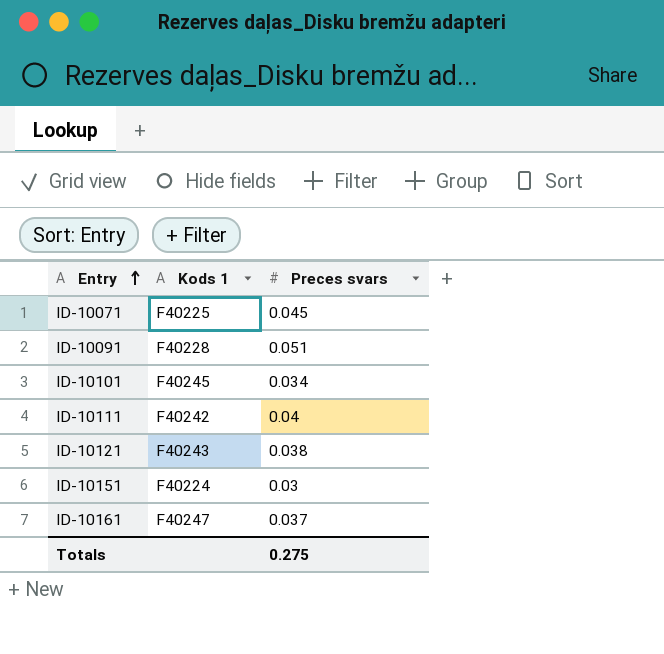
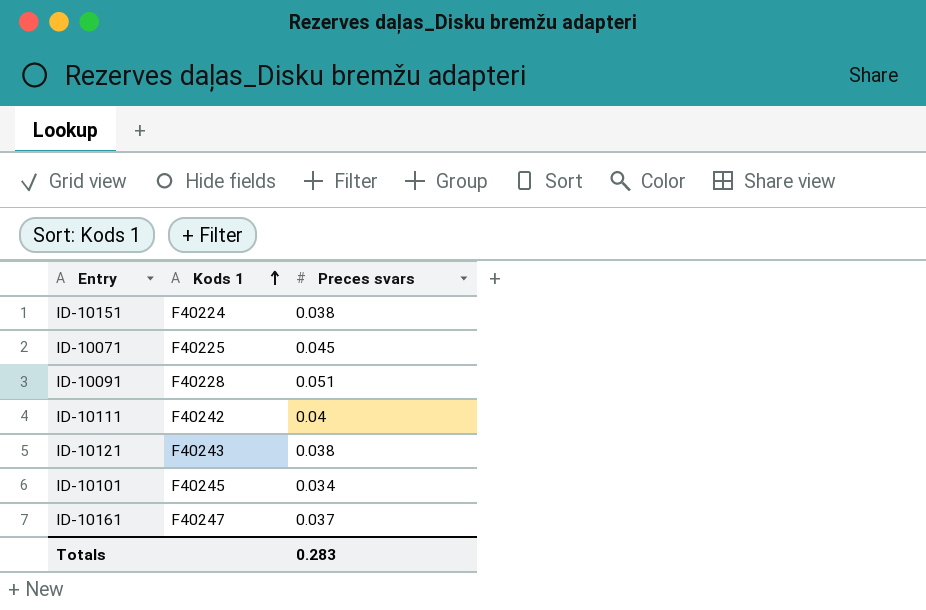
row order: Entry ascending -> Kods 1 ascending
ID-10151 | Preces svars: 0.03 -> 0.038
Totals | Preces svars: 0.275 -> 0.283

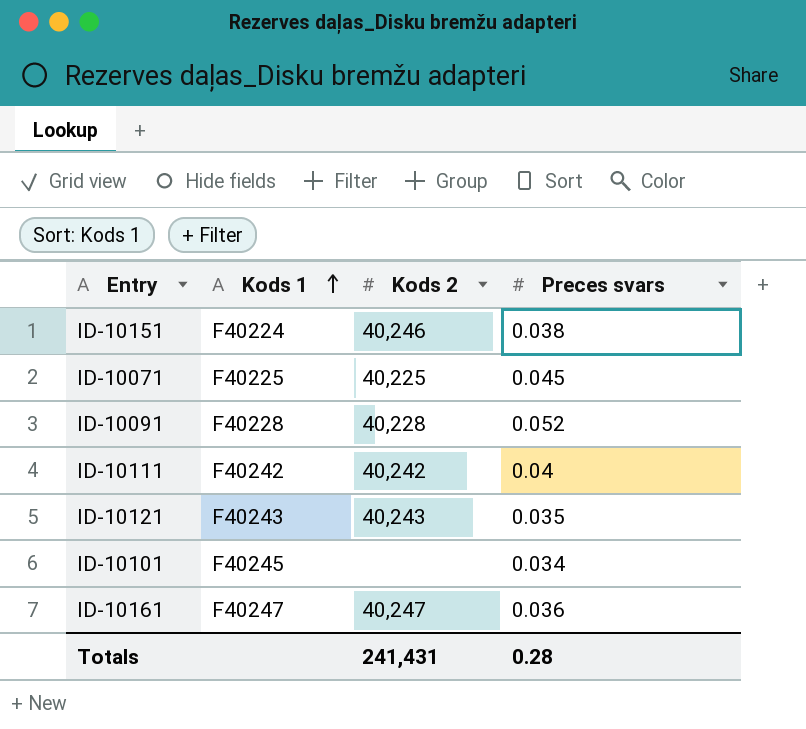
column Kods 2 | position: none -> 3
ID-10091 | Preces svars: 0.051 -> 0.052
ID-10121 | Preces svars: 0.038 -> 0.035
ID-10161 | Preces svars: 0.037 -> 0.036
Totals | Preces svars: 0.283 -> 0.28

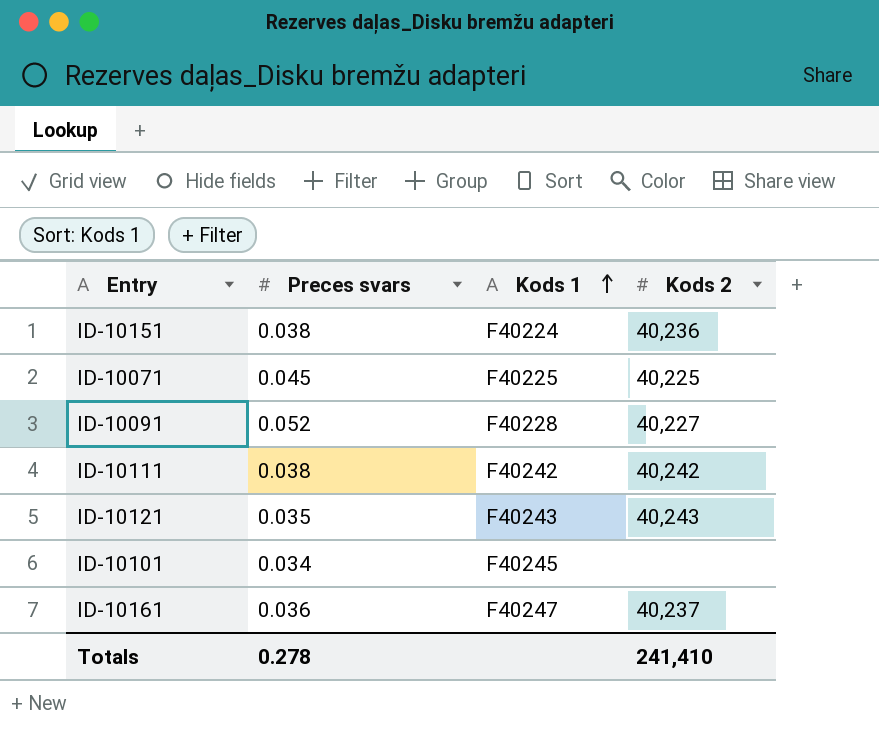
column Preces svars | position: 4 -> 2
ID-10151 | Kods 2: 40,246 -> 40,236
ID-10091 | Kods 2: 40,228 -> 40,227
ID-10111 | Preces svars: 0.04 -> 0.038
ID-10161 | Kods 2: 40,247 -> 40,237
Totals | Preces svars: 0.28 -> 0.278
Totals | Kods 2: 241,431 -> 241,410

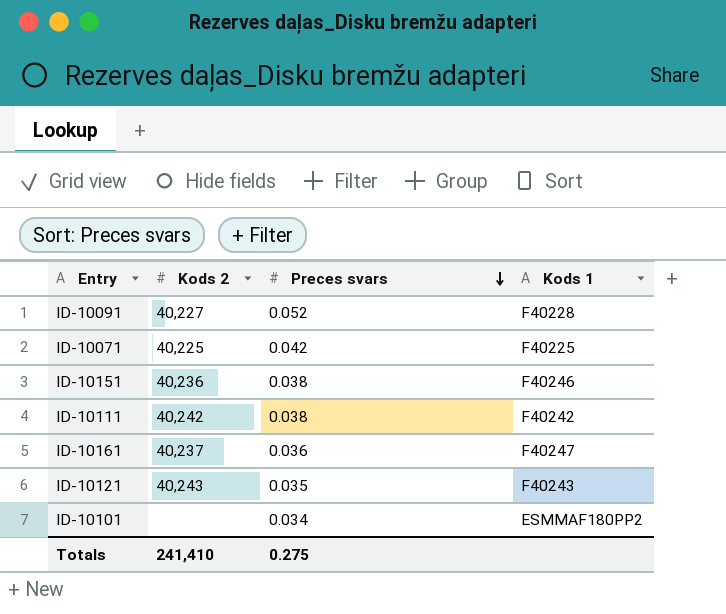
row order: Kods 1 ascending -> Preces svars descending
column Kods 2 | position: 4 -> 2
ID-10071 | Preces svars: 0.045 -> 0.042
ID-10151 | Kods 1: F40224 -> F40246
ID-10101 | Kods 1: F40245 -> ESMMAF180PP2
Totals | Preces svars: 0.278 -> 0.275

